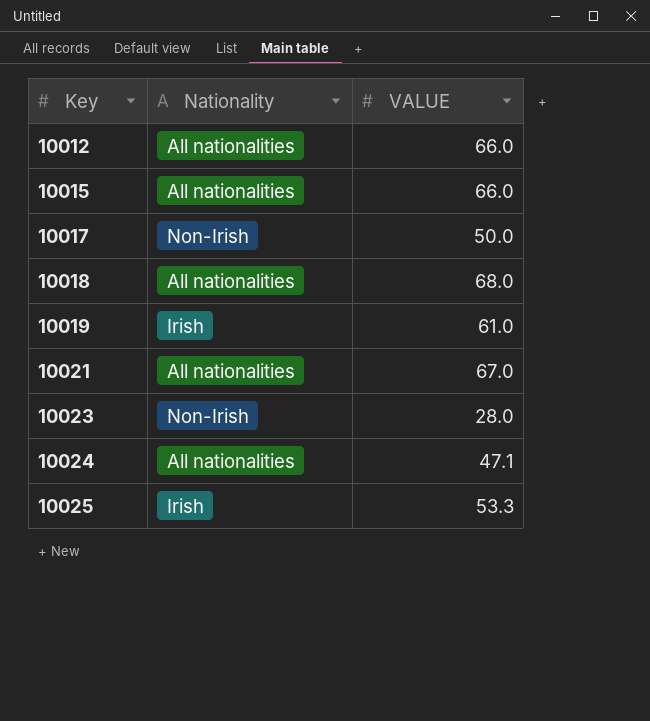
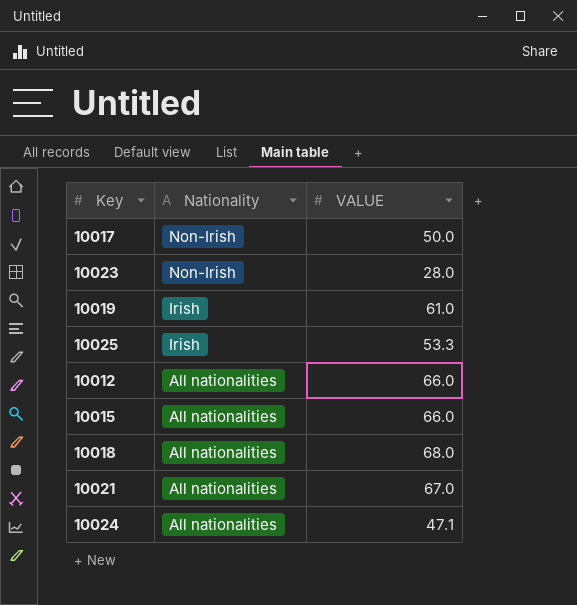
row order: Key ascending -> Nationality descending

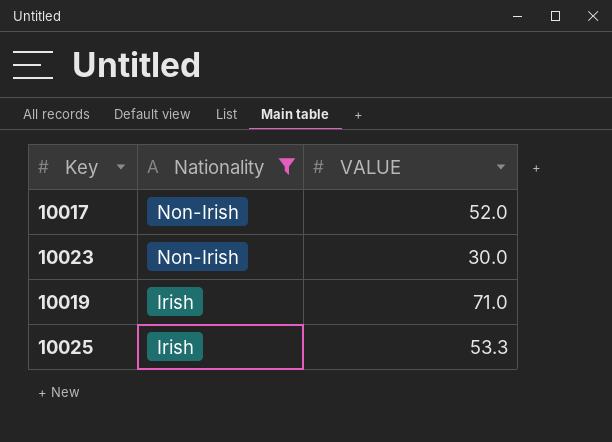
filter: none -> Nationality != All nationalities
10017 | VALUE: 50.0 -> 52.0
10023 | VALUE: 28.0 -> 30.0
10019 | VALUE: 61.0 -> 71.0

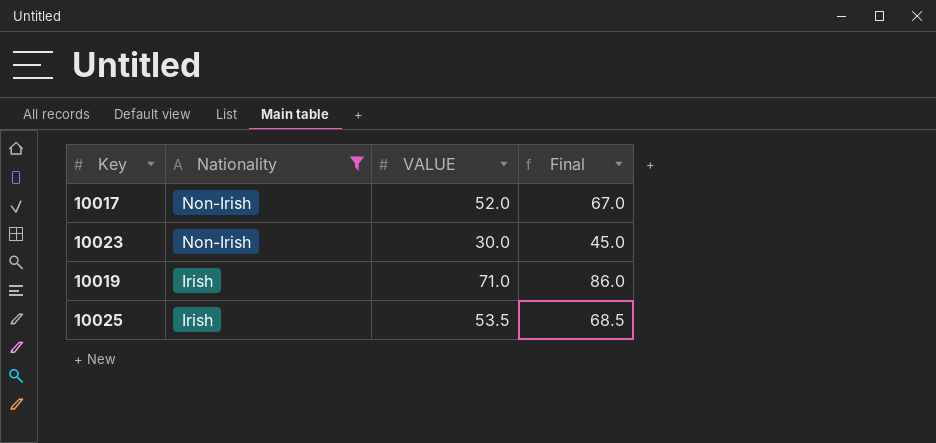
column Final | formula: none -> [VALUE] + 15
10025 | VALUE: 53.3 -> 53.5

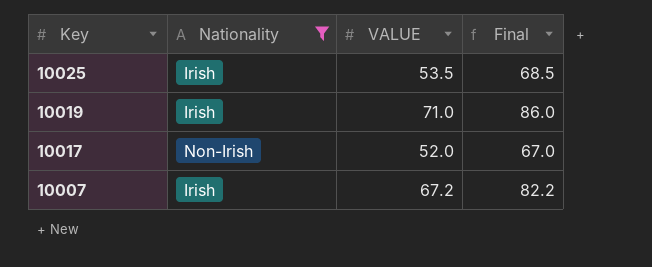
row order: Nationality descending -> Key descending
row 10023: Non-Irish | 30.0 | 45.0 -> none
row 10007: none -> Irish | 67.2 | 82.2

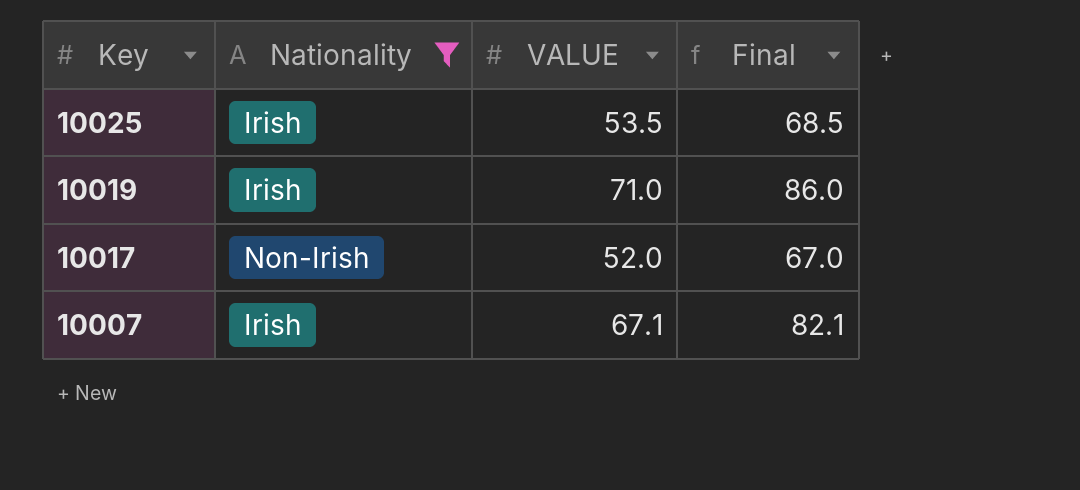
10007 | VALUE: 67.2 -> 67.1
10007 | Final: 82.2 -> 82.1

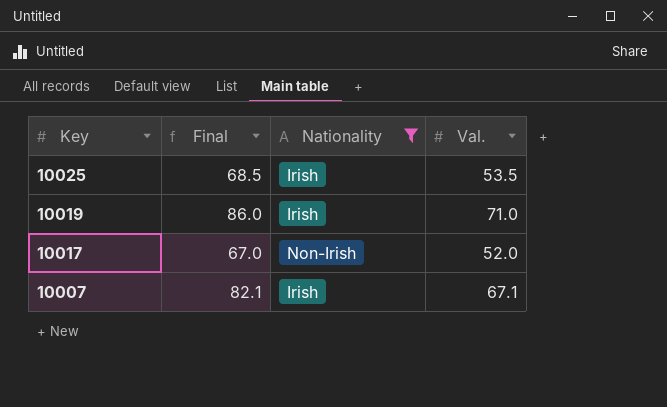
column Final | position: 4 -> 2
column name: VALUE -> Val.

